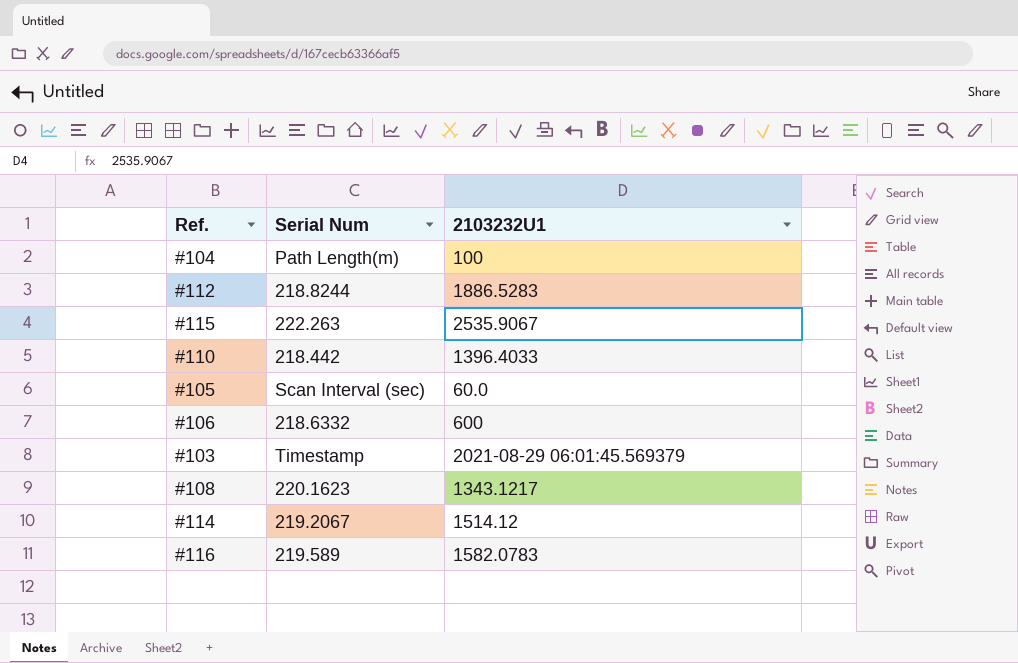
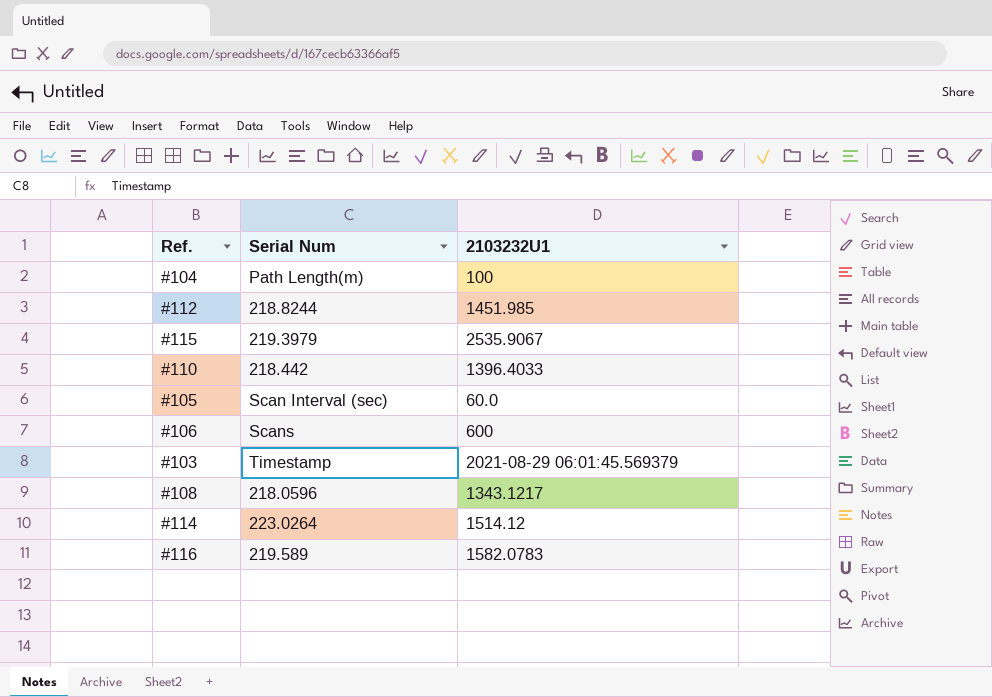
#112 | 2103232U1: 1886.5283 -> 1451.985
#115 | Serial Num: 222.263 -> 219.3979
#106 | Serial Num: 218.6332 -> Scans
#108 | Serial Num: 220.1623 -> 218.0596
#114 | Serial Num: 219.2067 -> 223.0264

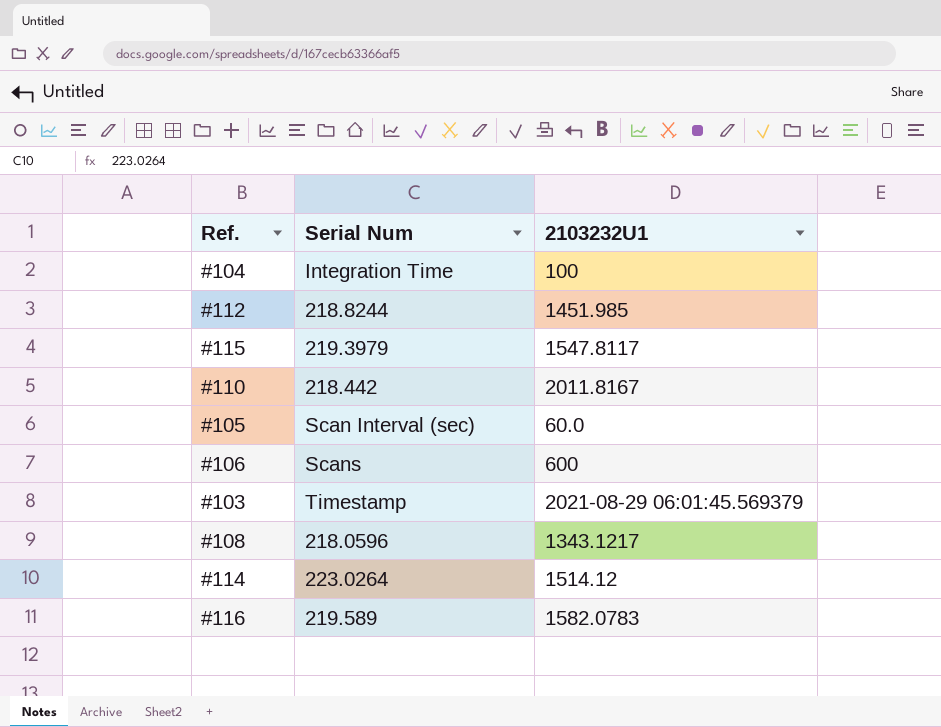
#104 | Serial Num: Path Length(m) -> Integration Time
#115 | 2103232U1: 2535.9067 -> 1547.8117
#110 | 2103232U1: 1396.4033 -> 2011.8167

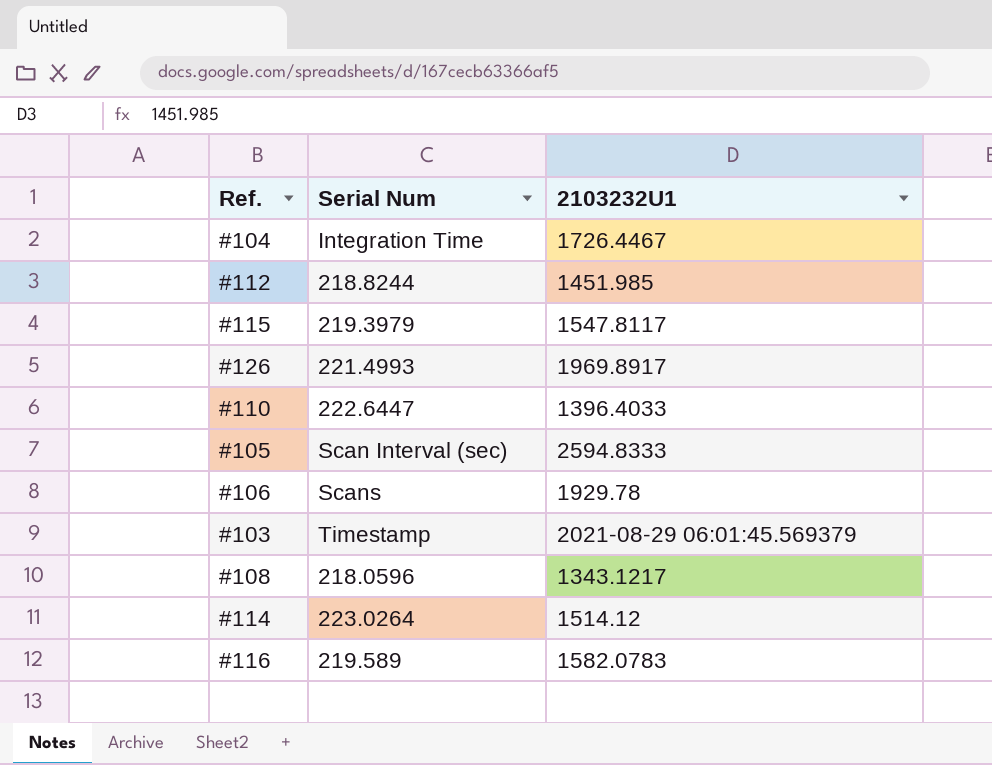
#104 | 2103232U1: 100 -> 1726.4467
row #126: none -> 221.4993 | 1969.8917
#110 | Serial Num: 218.442 -> 222.6447
#110 | 2103232U1: 2011.8167 -> 1396.4033
#105 | 2103232U1: 60.0 -> 2594.8333
#106 | 2103232U1: 600 -> 1929.78

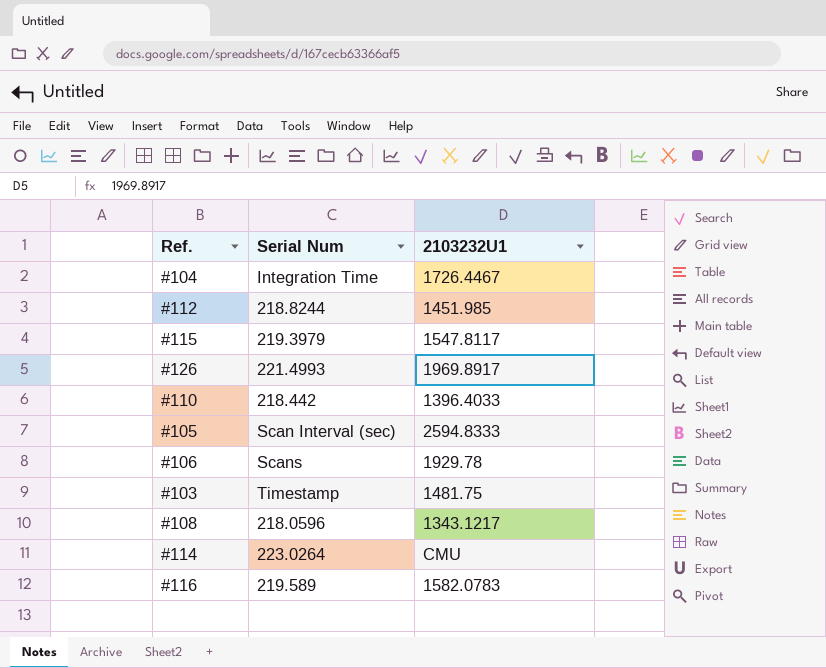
#110 | Serial Num: 222.6447 -> 218.442
#103 | 2103232U1: 2021-08-29 06:01:45.569379 -> 1481.75
#114 | 2103232U1: 1514.12 -> CMU

